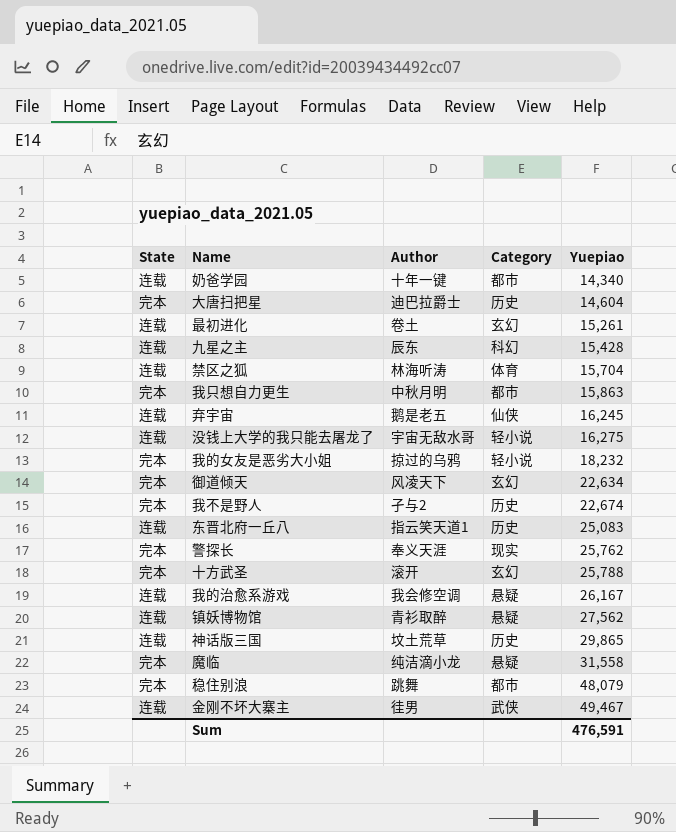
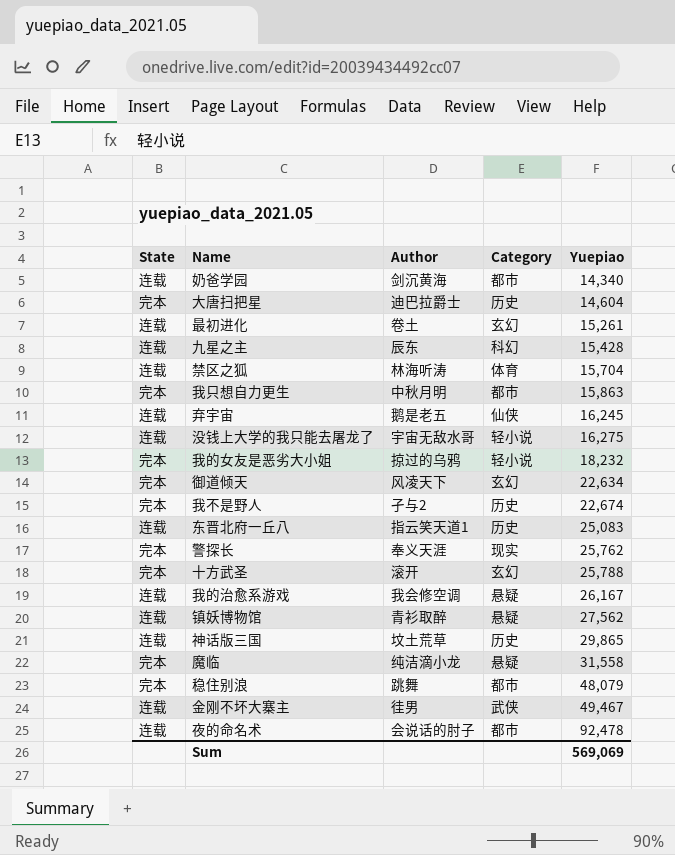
奶爸学园 | Author: 十年一键 -> 剑沉黄海
row 夜的命名术: none -> 连载 | 会说话的肘子 | 都市 | 92,478
Sum | Yuepiao: 476,591 -> 569,069

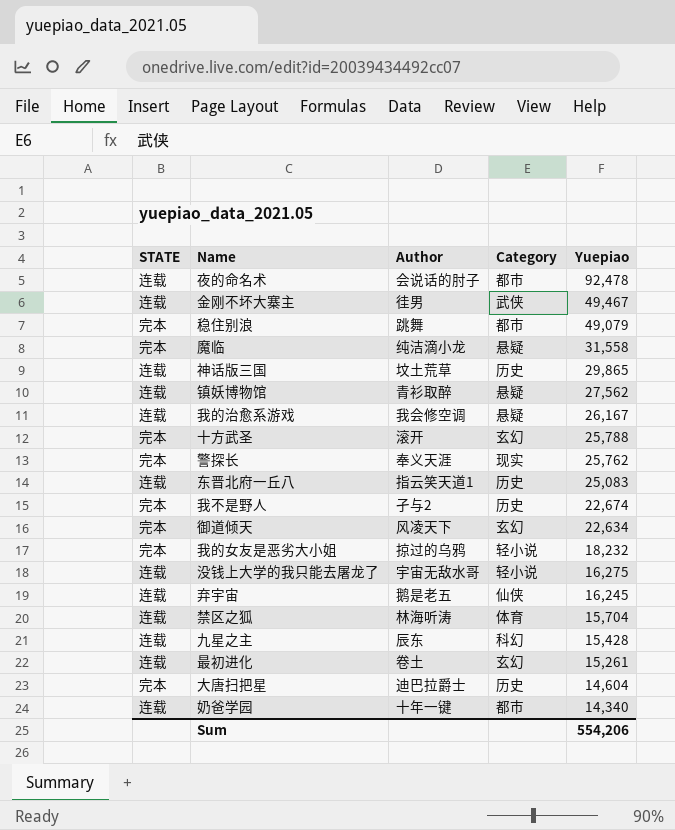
row order: Yuepiao ascending -> Yuepiao descending
column name: State -> STATE
row 我只想自力更生: 完本 | 中秋月明 | 都市 | 15,863 -> none
稳住别浪 | Yuepiao: 48,079 -> 49,079
奶爸学园 | Author: 剑沉黄海 -> 十年一键
Sum | Yuepiao: 569,069 -> 554,206

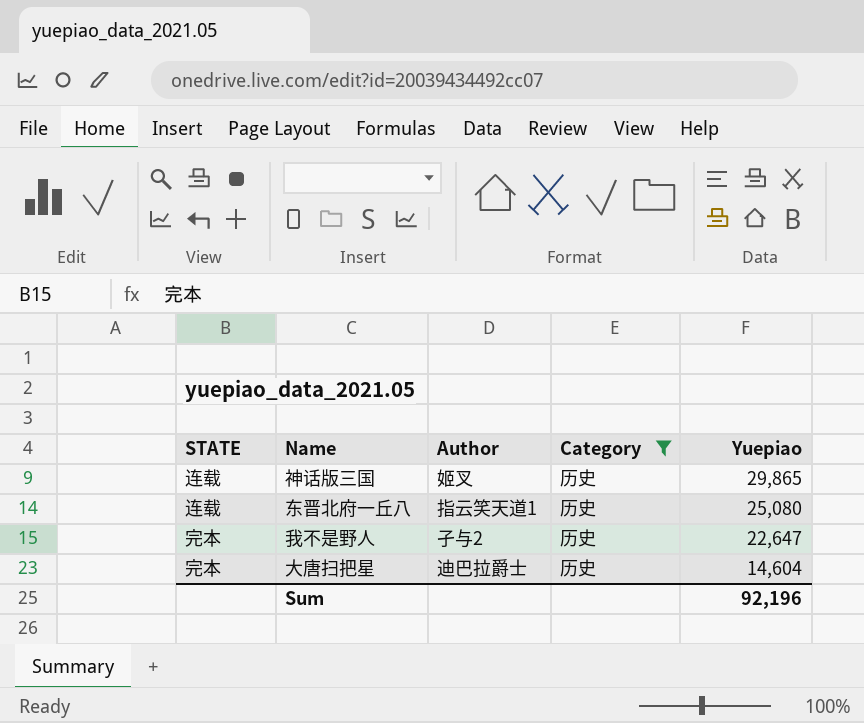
filter: none -> Category = 历史
神话版三国 | Author: 坟土荒草 -> 姬叉
东晋北府一丘八 | Yuepiao: 25,083 -> 25,080
我不是野人 | Yuepiao: 22,674 -> 22,647
Sum | Yuepiao: 554,206 -> 92,196

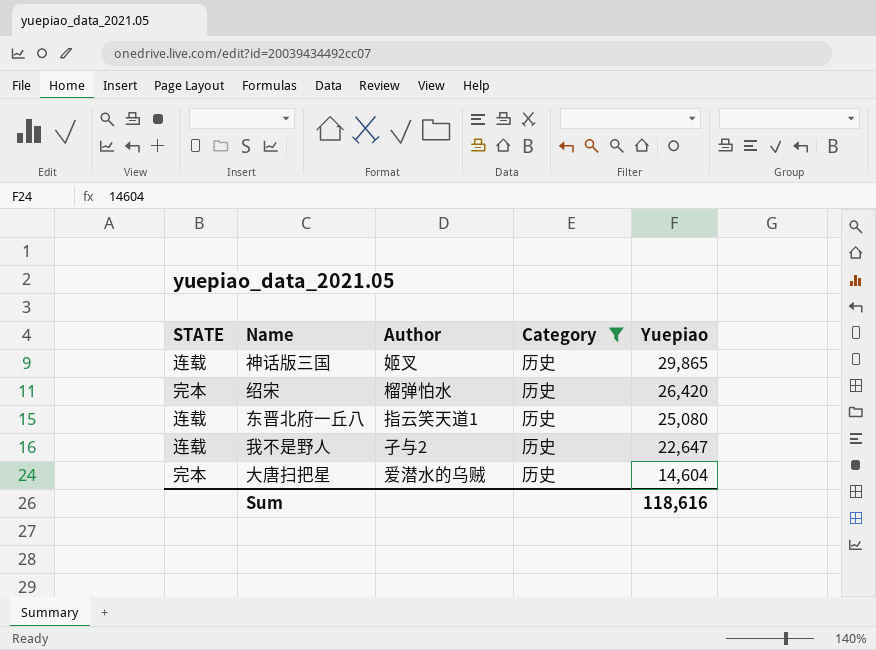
row 绍宋: none -> 完本 | 榴弹怕水 | 历史 | 26,420
我不是野人 | STATE: 完本 -> 连载
大唐扫把星 | Author: 迪巴拉爵士 -> 爱潜水的乌贼
Sum | Yuepiao: 92,196 -> 118,616

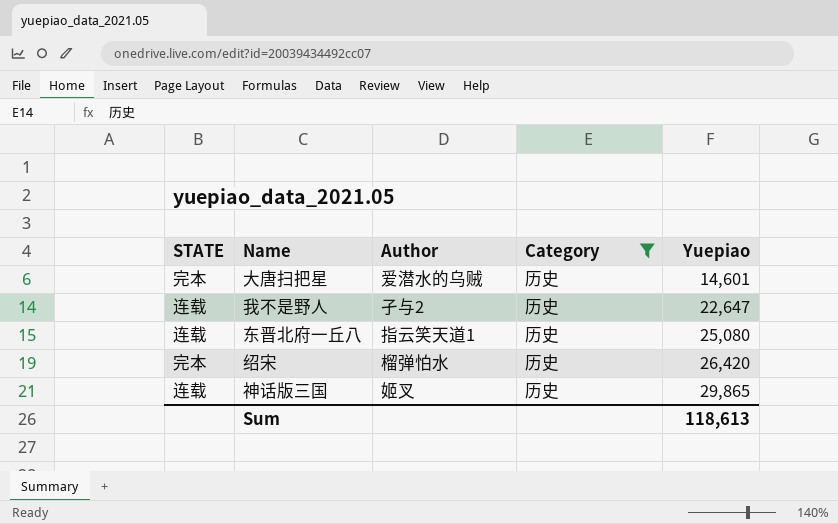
row order: Yuepiao descending -> Yuepiao ascending
大唐扫把星 | Yuepiao: 14,604 -> 14,601
Sum | Yuepiao: 118,616 -> 118,613

